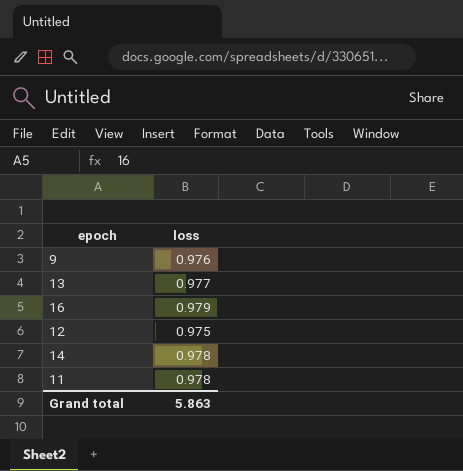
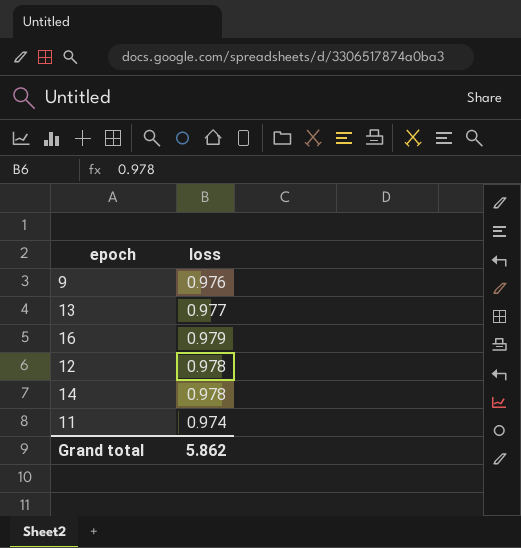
12 | loss: 0.975 -> 0.978
11 | loss: 0.978 -> 0.974
Grand total | loss: 5.863 -> 5.862

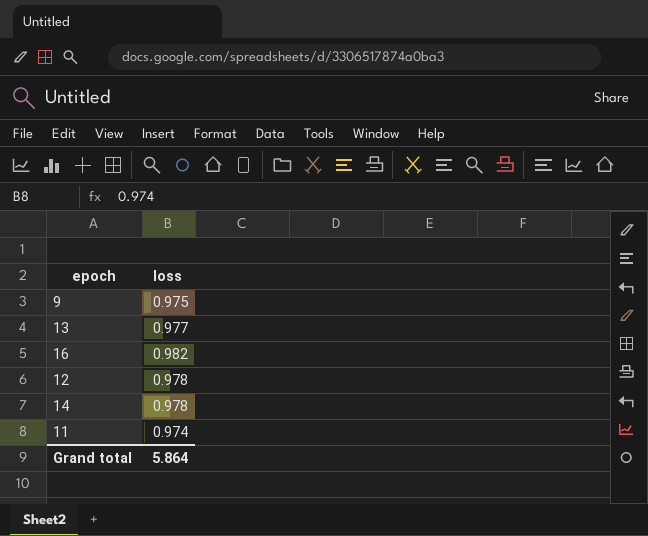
9 | loss: 0.976 -> 0.975
16 | loss: 0.979 -> 0.982
Grand total | loss: 5.862 -> 5.864

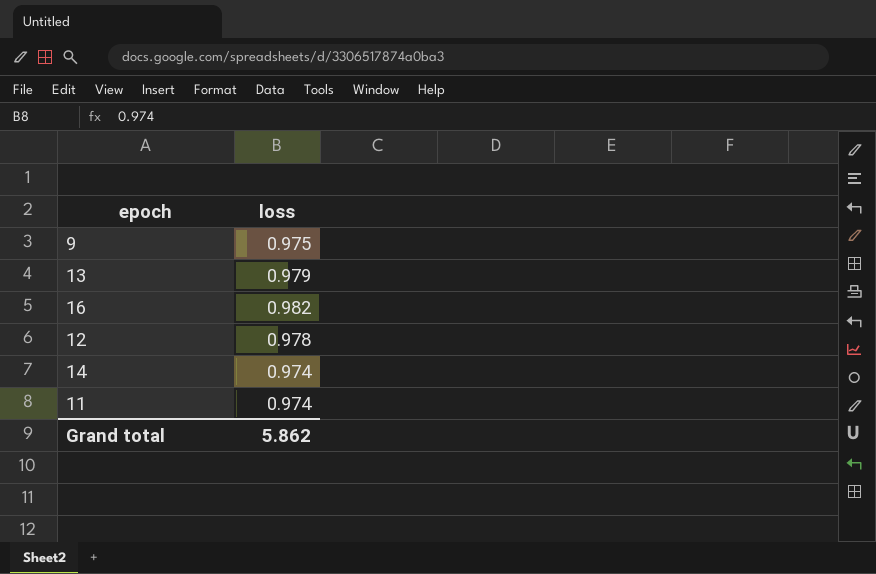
13 | loss: 0.977 -> 0.979
14 | loss: 0.978 -> 0.974
Grand total | loss: 5.864 -> 5.862

